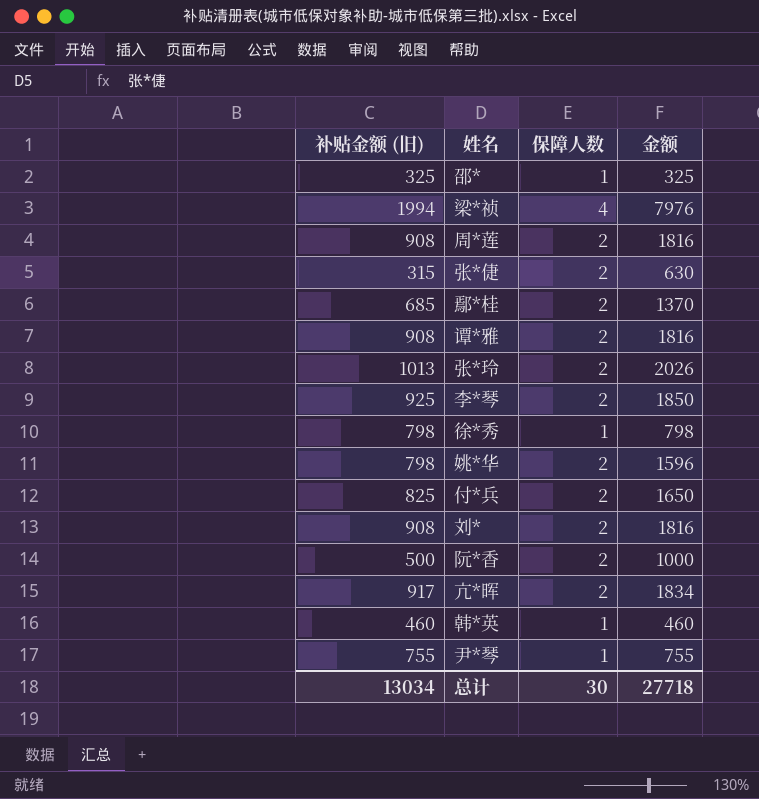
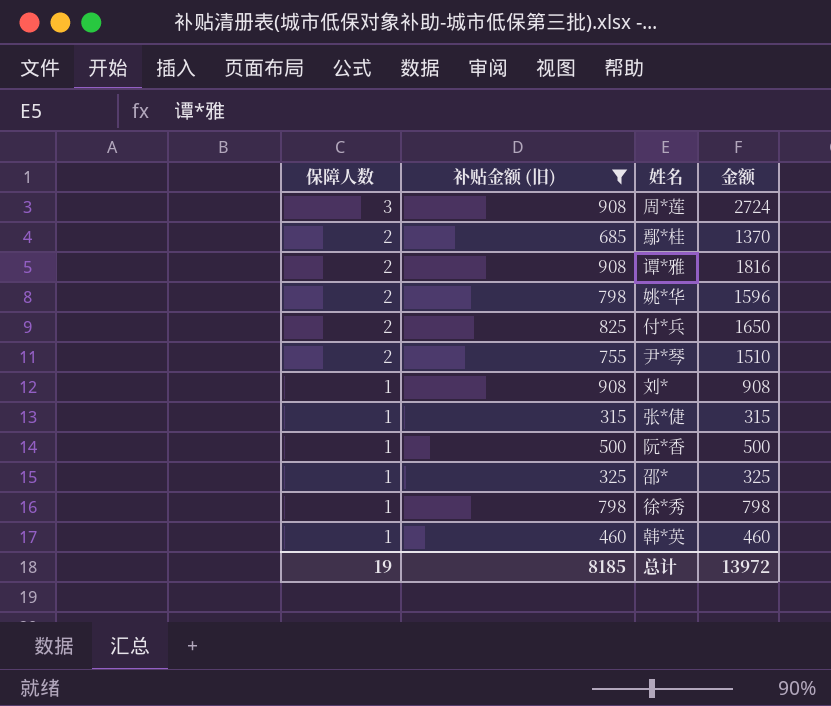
filter: none -> 补贴金额 (旧) <= 908
row order: none -> 保障人数 descending
column 保障人数 | position: 3 -> 1
周*莲 | 保障人数: 2 -> 3
周*莲 | 金额: 1816 -> 2724
尹*琴 | 保障人数: 1 -> 2
尹*琴 | 金额: 755 -> 1510
刘* | 保障人数: 2 -> 1
刘* | 金额: 1816 -> 908
张*倢 | 保障人数: 2 -> 1
张*倢 | 金额: 630 -> 315
阮*香 | 保障人数: 2 -> 1
阮*香 | 金额: 1000 -> 500
总计 | 保障人数: 30 -> 19
总计 | 补贴金额 (旧): 13034 -> 8185
总计 | 金额: 27718 -> 13972

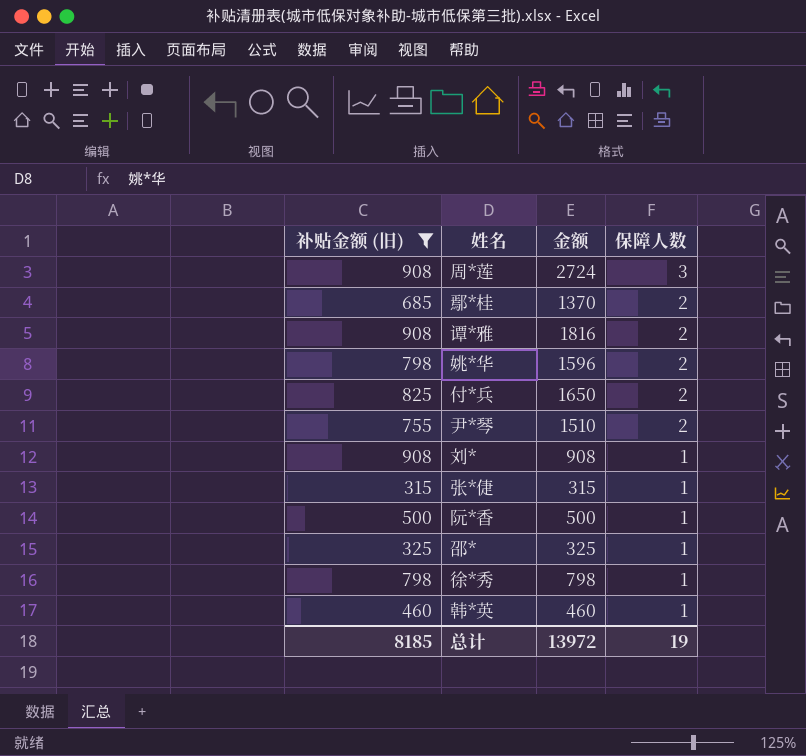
column 保障人数 | position: 1 -> 4

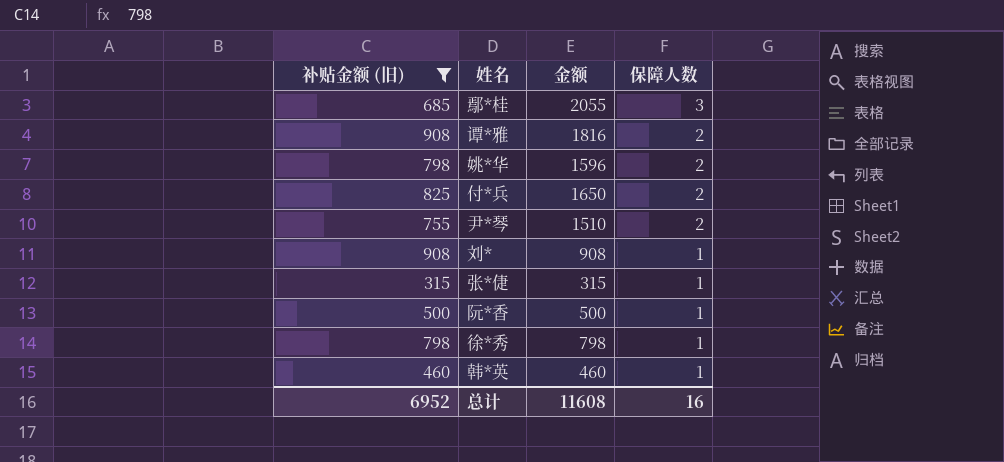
row 周*莲: 908 | 2724 | 3 -> none
row 邵*: 325 | 325 | 1 -> none
鄢*桂 | 金额: 1370 -> 2055
鄢*桂 | 保障人数: 2 -> 3
总计 | 补贴金额 (旧): 8185 -> 6952
总计 | 金额: 13972 -> 11608
总计 | 保障人数: 19 -> 16

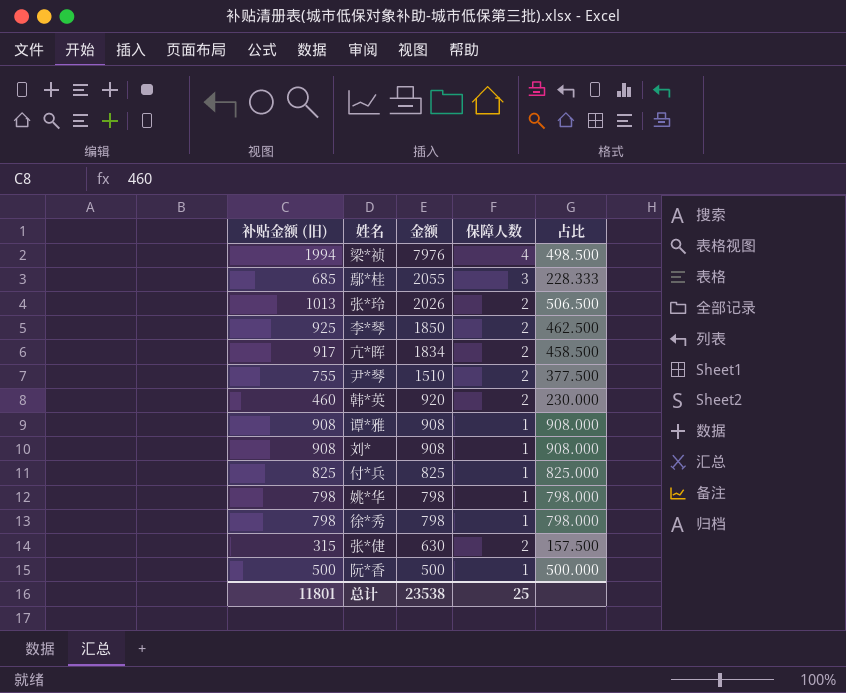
filter: 补贴金额 (旧) <= 908 -> none
row order: 保障人数 descending -> 金额 descending
column 占比 | formula: none -> [补贴金额 (旧)] / [保障人数]
韩*英 | 金额: 460 -> 920
韩*英 | 保障人数: 1 -> 2
谭*雅 | 金额: 1816 -> 908
谭*雅 | 保障人数: 2 -> 1
付*兵 | 金额: 1650 -> 825
付*兵 | 保障人数: 2 -> 1
姚*华 | 金额: 1596 -> 798
姚*华 | 保障人数: 2 -> 1
张*倢 | 金额: 315 -> 630
张*倢 | 保障人数: 1 -> 2
总计 | 补贴金额 (旧): 6952 -> 11801
总计 | 金额: 11608 -> 23538
总计 | 保障人数: 16 -> 25

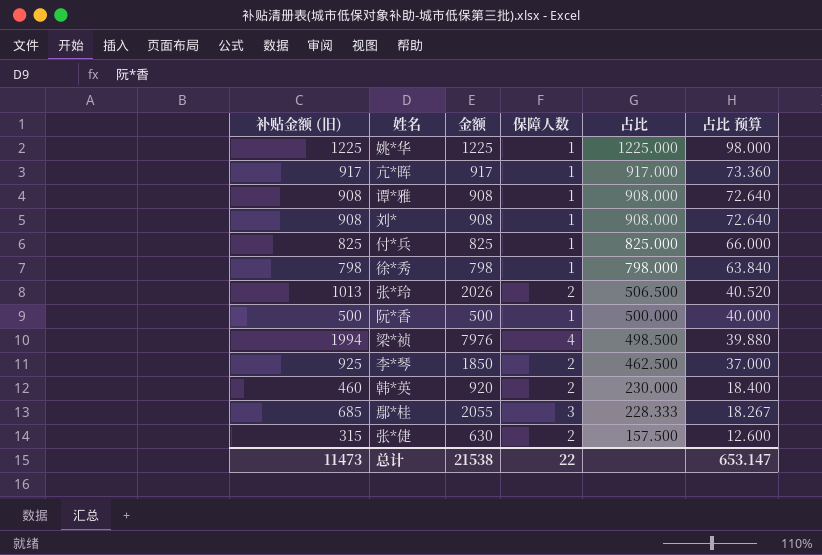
row order: 金额 descending -> 占比 descending
column 占比 预算 | formula: none -> [占比] * 0.08
row 尹*琴: 755 | 1510 | 2 | 377.500 -> none
姚*华 | 补贴金额 (旧): 798 -> 1225
姚*华 | 金额: 798 -> 1225
姚*华 | 占比: 798.000 -> 1225.000
亢*晖 | 金额: 1834 -> 917
亢*晖 | 保障人数: 2 -> 1
亢*晖 | 占比: 458.500 -> 917.000
总计 | 补贴金额 (旧): 11801 -> 11473
总计 | 金额: 23538 -> 21538
总计 | 保障人数: 25 -> 22

